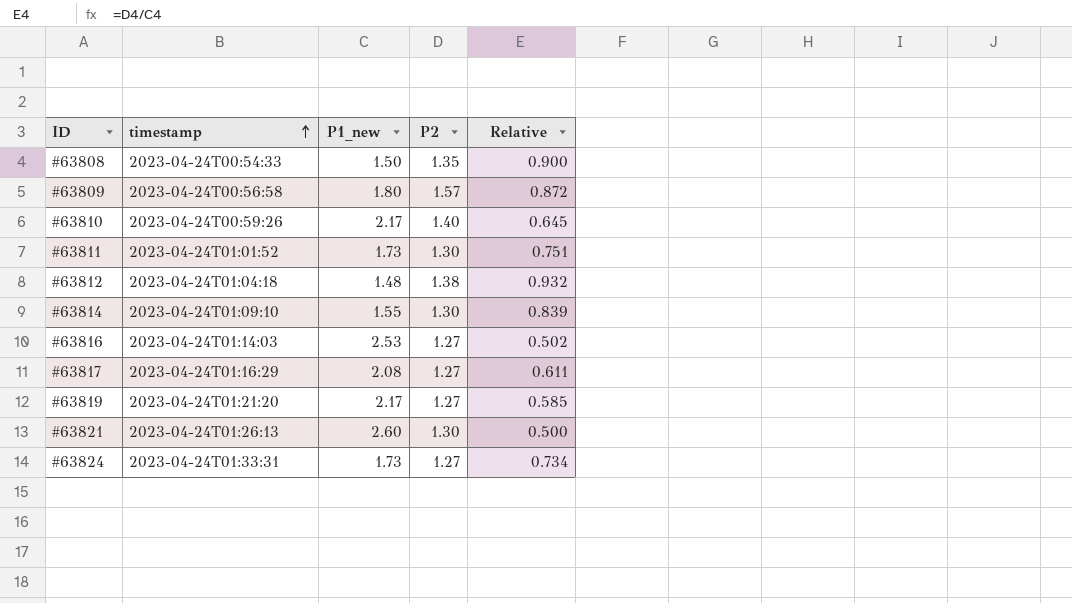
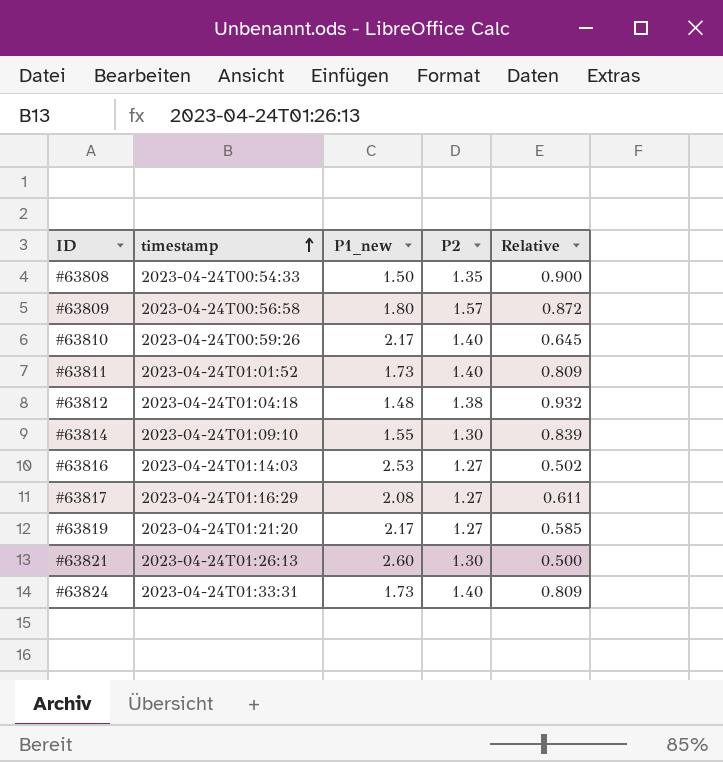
#63811 | P2: 1.30 -> 1.40
#63811 | Relative: 0.751 -> 0.809
#63824 | P2: 1.27 -> 1.40
#63824 | Relative: 0.734 -> 0.809

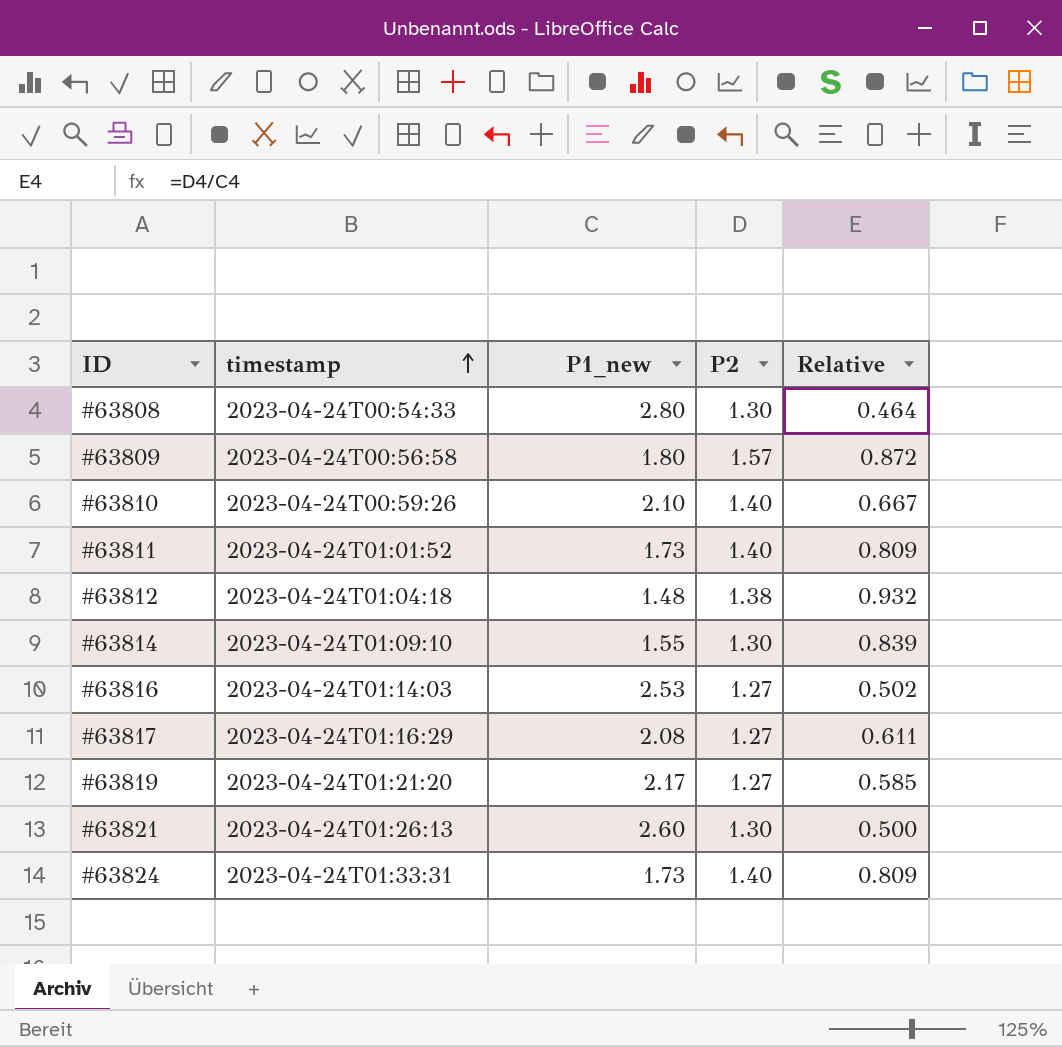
#63808 | P1_new: 1.50 -> 2.80
#63808 | P2: 1.35 -> 1.30
#63808 | Relative: 0.900 -> 0.464
#63810 | P1_new: 2.17 -> 2.10
#63810 | Relative: 0.645 -> 0.667

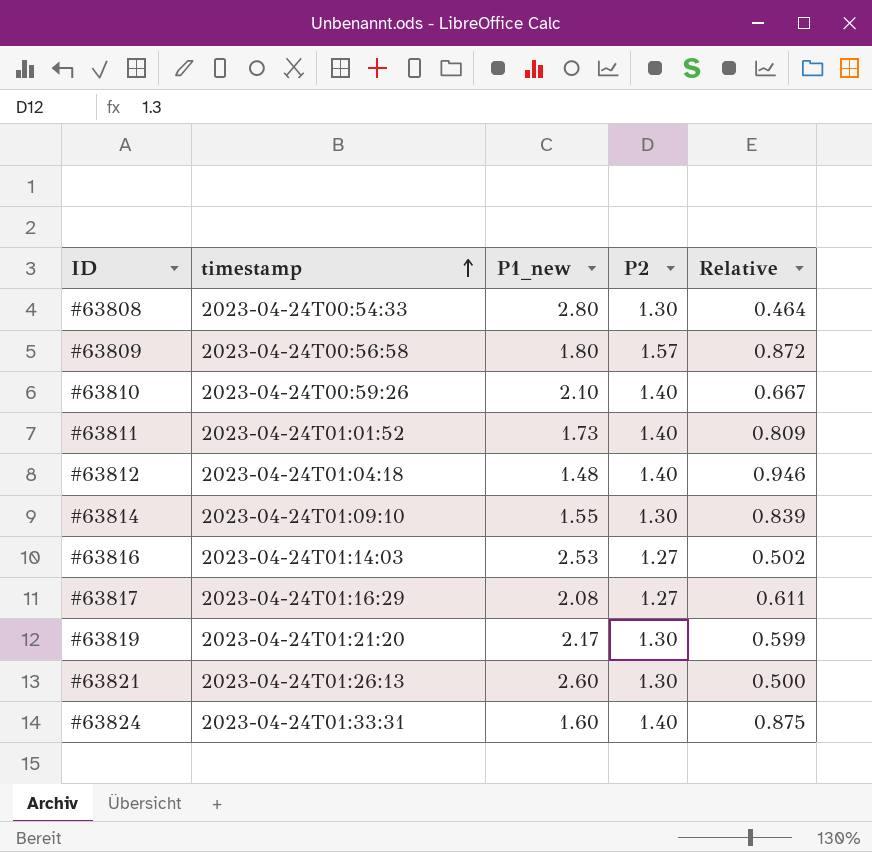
#63812 | P2: 1.38 -> 1.40
#63812 | Relative: 0.932 -> 0.946
#63819 | P2: 1.27 -> 1.30
#63819 | Relative: 0.585 -> 0.599
#63824 | P1_new: 1.73 -> 1.60
#63824 | Relative: 0.809 -> 0.875

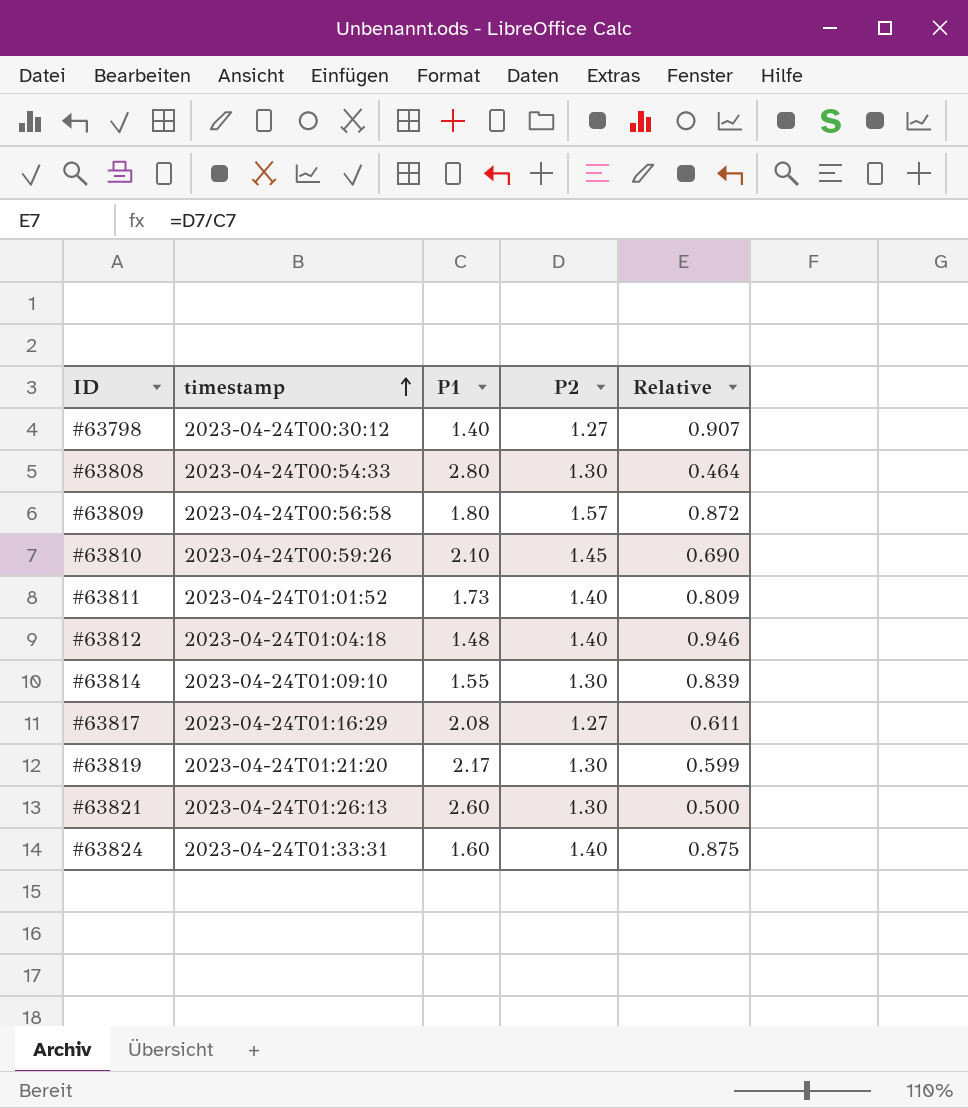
column name: P1_new -> P1
row #63816: 2023-04-24T01:14:03 | 2.53 | 1.27 | 0.502 -> none
row #63798: none -> 2023-04-24T00:30:12 | 1.40 | 1.27 | 0.907
#63810 | P2: 1.40 -> 1.45
#63810 | Relative: 0.667 -> 0.690

